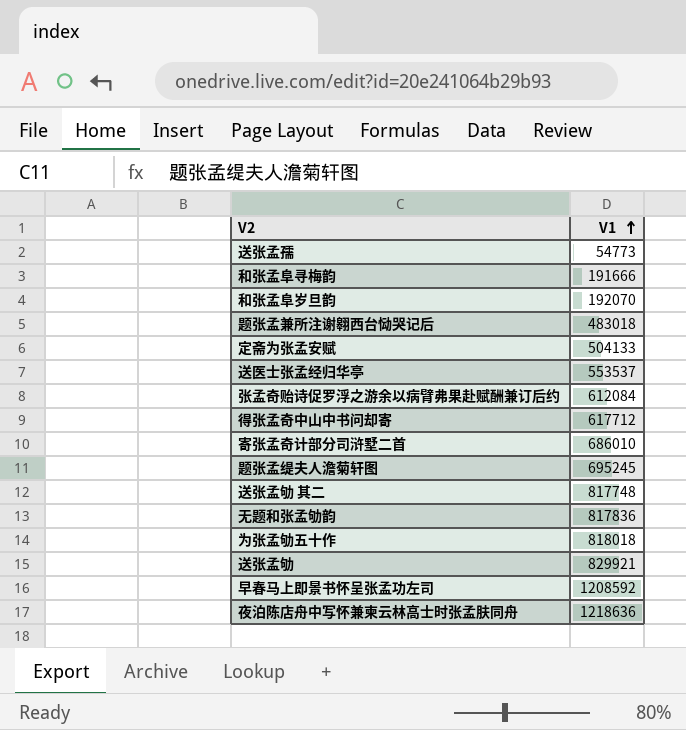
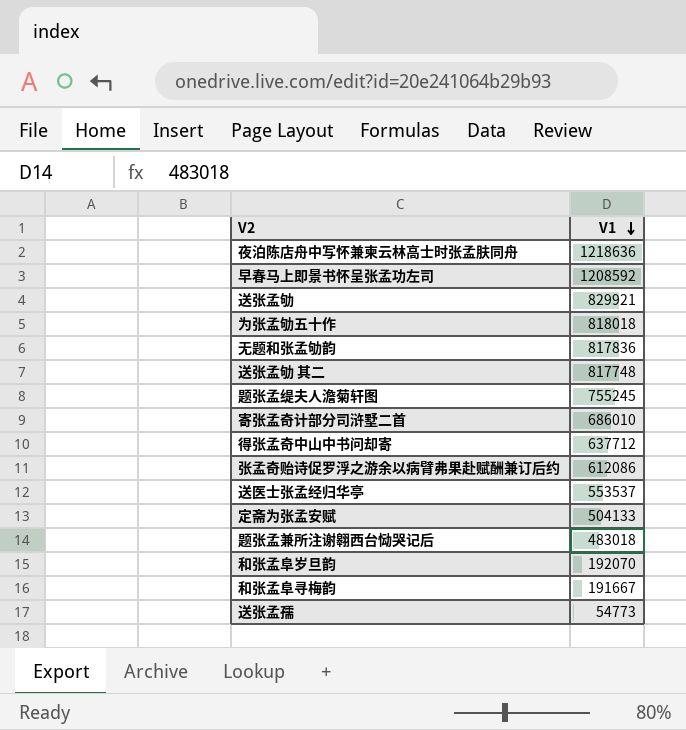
row order: V1 ascending -> V1 descending
题张孟缇夫人澹菊轩图 | V1: 695245 -> 755245
得张孟奇中山中书问却寄 | V1: 617712 -> 637712
张孟奇贻诗促罗浮之游余以病臂弗果赴赋酬兼订后约 | V1: 612084 -> 612086
和张孟阜寻梅韵 | V1: 191666 -> 191667

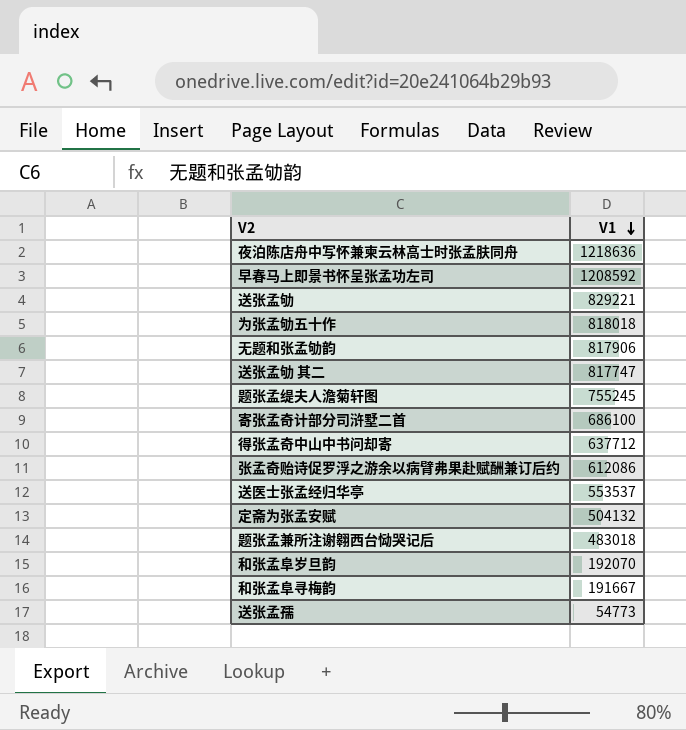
送张孟劬 | V1: 829921 -> 829221
无题和张孟劬韵 | V1: 817836 -> 817906
送张孟劬 其二 | V1: 817748 -> 817747
寄张孟奇计部分司浒墅二首 | V1: 686010 -> 686100
定斋为张孟安赋 | V1: 504133 -> 504132

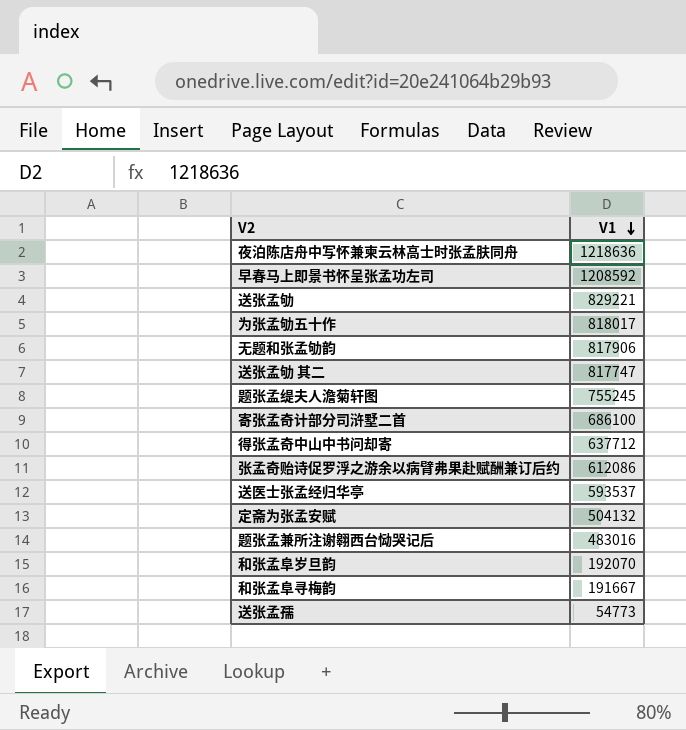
为张孟劬五十作 | V1: 818018 -> 818017
送医士张孟经归华亭 | V1: 553537 -> 593537
题张孟兼所注谢翱西台恸哭记后 | V1: 483018 -> 483016

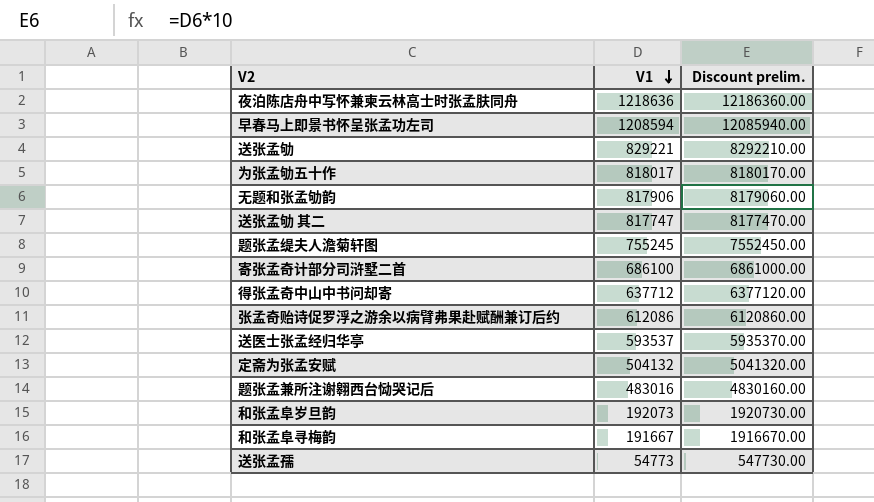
column Discount prelim. | formula: none -> [V1] * 10
早春马上即景书怀呈张孟功左司 | V1: 1208592 -> 1208594
和张孟阜岁旦韵 | V1: 192070 -> 192073

